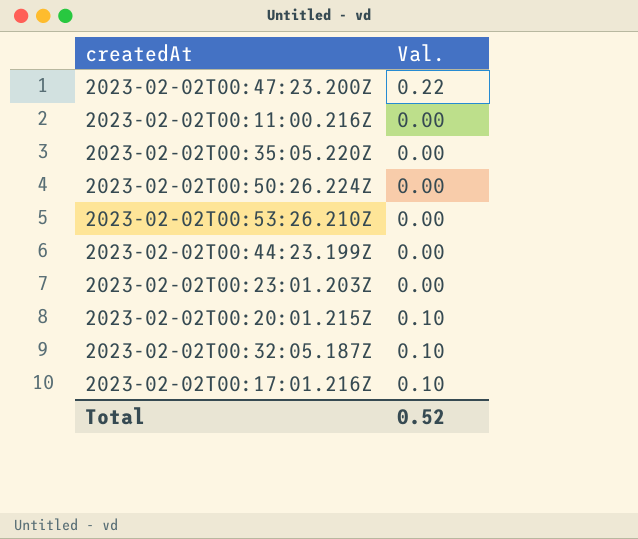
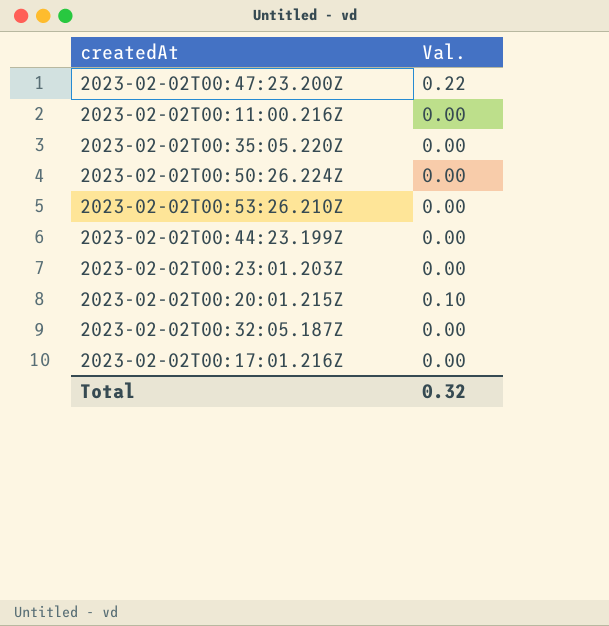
2023-02-02T00:32:05.187Z | Val.: 0.10 -> 0.00
2023-02-02T00:17:01.216Z | Val.: 0.10 -> 0.00
Total | Val.: 0.52 -> 0.32

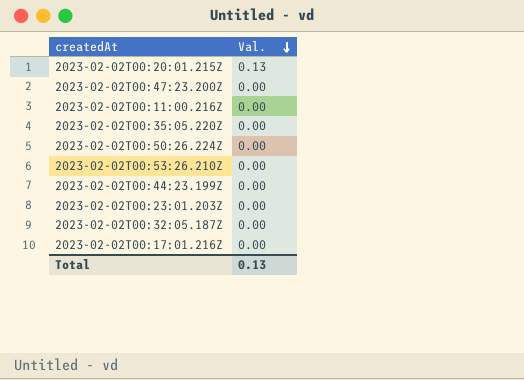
row order: none -> Val. descending
2023-02-02T00:20:01.215Z | Val.: 0.10 -> 0.13
2023-02-02T00:47:23.200Z | Val.: 0.22 -> 0.00
Total | Val.: 0.32 -> 0.13

